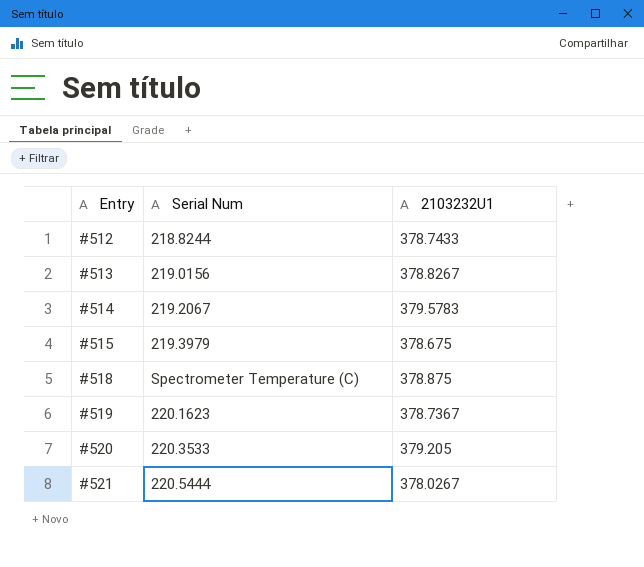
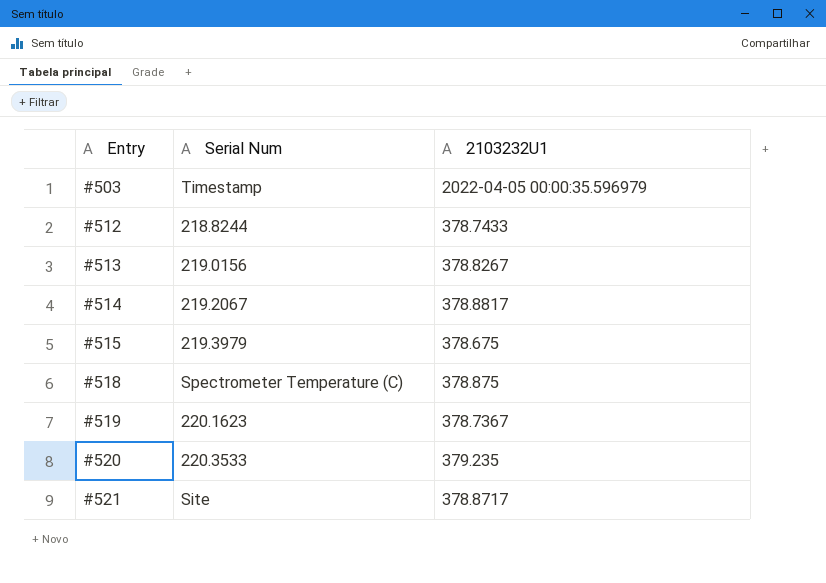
row #503: none -> Timestamp | 2022-04-05 00:00:35.596979
#514 | 2103232U1: 379.5783 -> 378.8817
#520 | 2103232U1: 379.205 -> 379.235
#521 | Serial Num: 220.5444 -> Site
#521 | 2103232U1: 378.0267 -> 378.8717

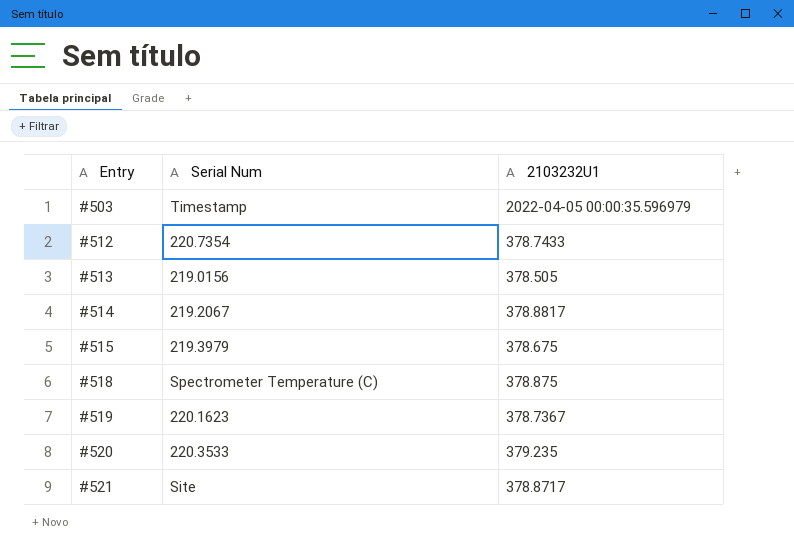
#512 | Serial Num: 218.8244 -> 220.7354
#513 | 2103232U1: 378.8267 -> 378.505

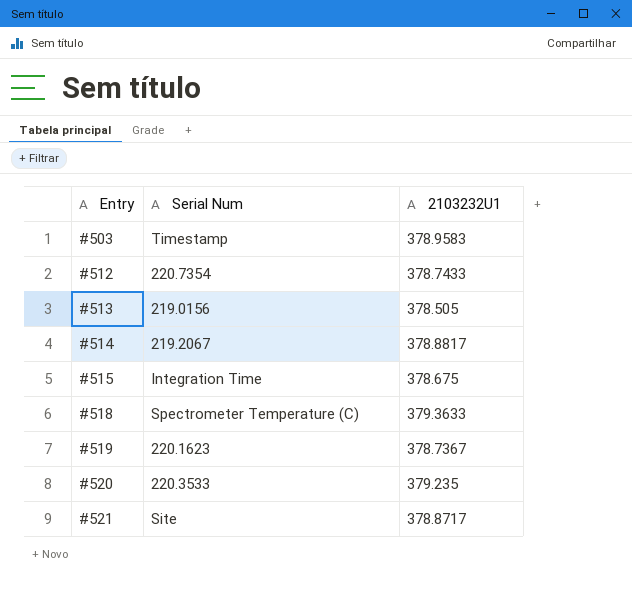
#503 | 2103232U1: 2022-04-05 00:00:35.596979 -> 378.9583
#515 | Serial Num: 219.3979 -> Integration Time
#518 | 2103232U1: 378.875 -> 379.3633

